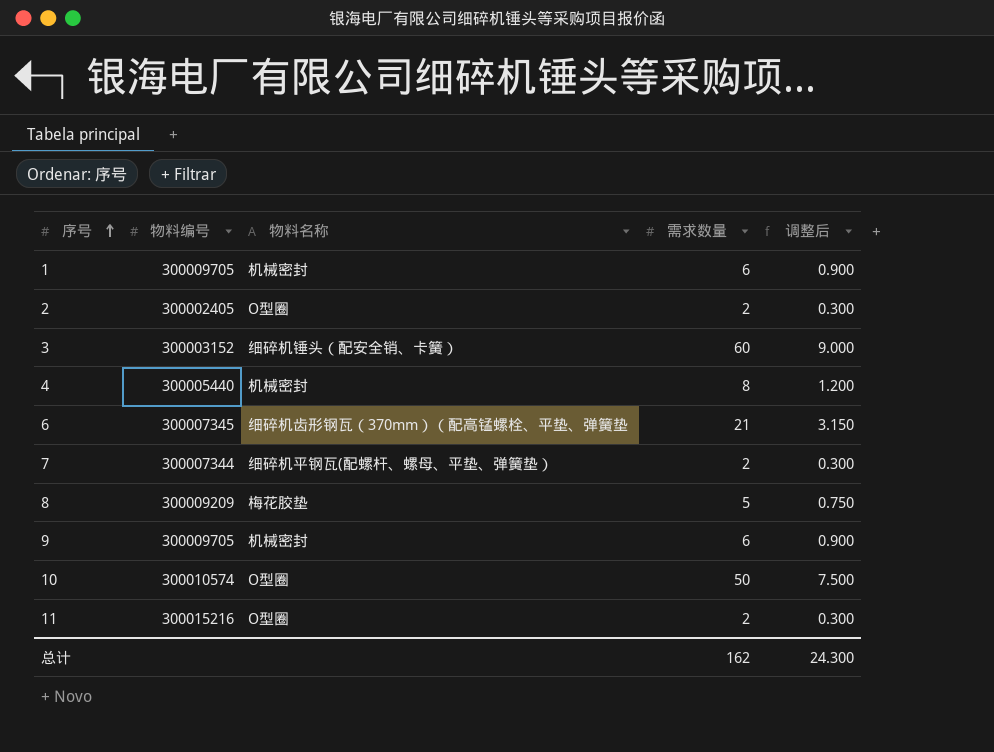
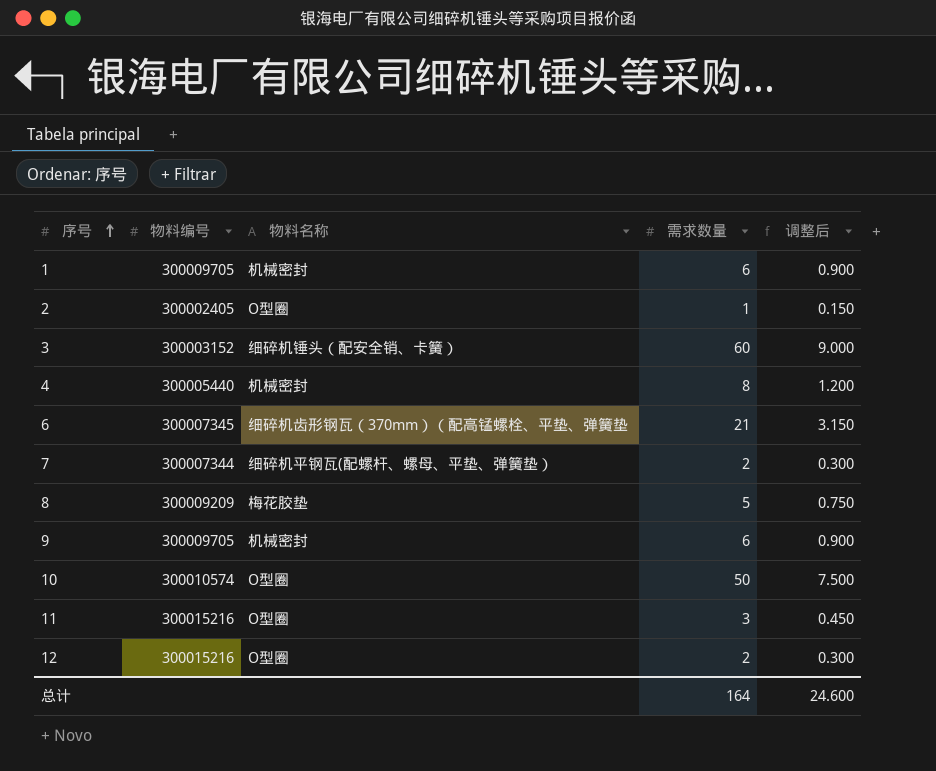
2 | 需求数量: 2 -> 1
2 | 调整后: 0.300 -> 0.150
11 | 需求数量: 2 -> 3
11 | 调整后: 0.300 -> 0.450
row 12: none -> 300015216 | O型圈 | 2 | 0.300
总计 | 需求数量: 162 -> 164
总计 | 调整后: 24.300 -> 24.600

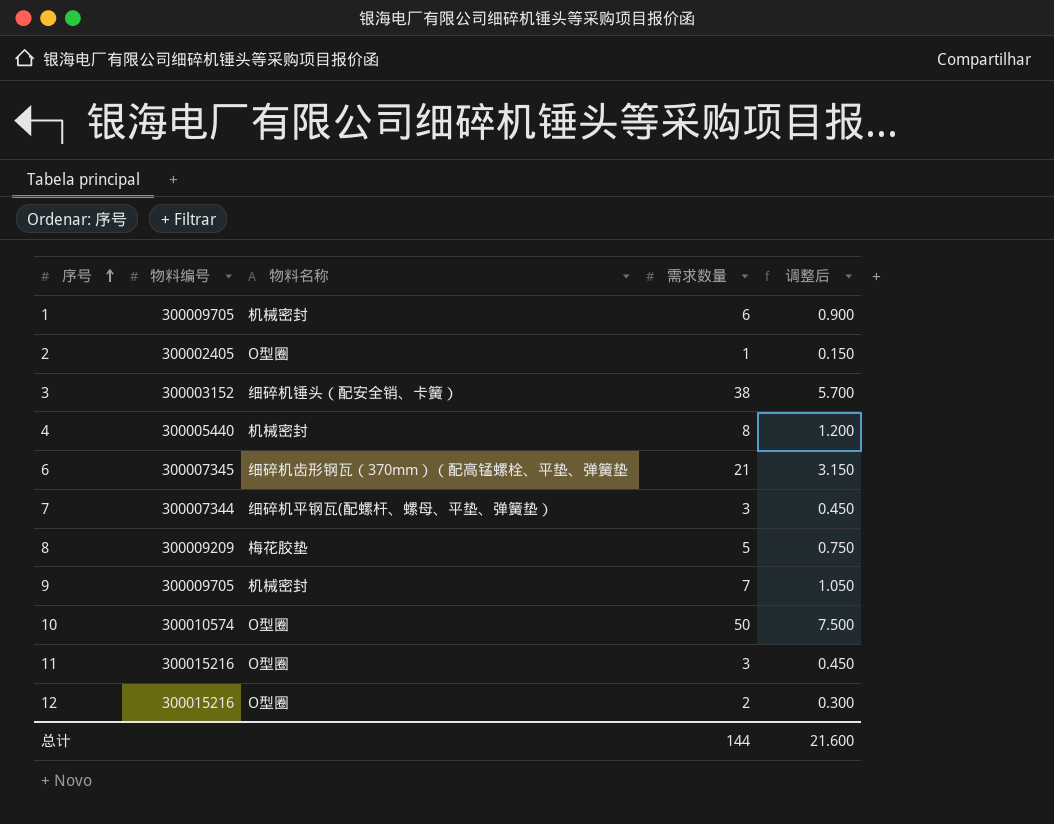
3 | 需求数量: 60 -> 38
3 | 调整后: 9.000 -> 5.700
7 | 需求数量: 2 -> 3
7 | 调整后: 0.300 -> 0.450
9 | 需求数量: 6 -> 7
9 | 调整后: 0.900 -> 1.050
总计 | 需求数量: 164 -> 144
总计 | 调整后: 24.600 -> 21.600

